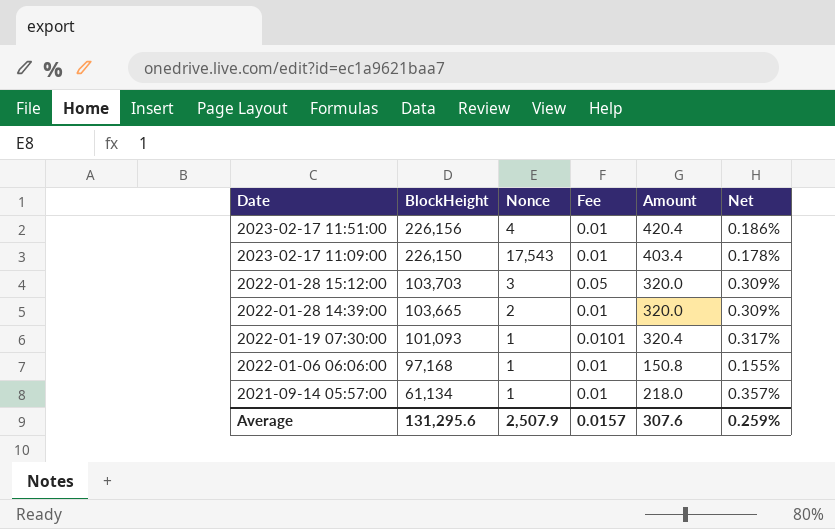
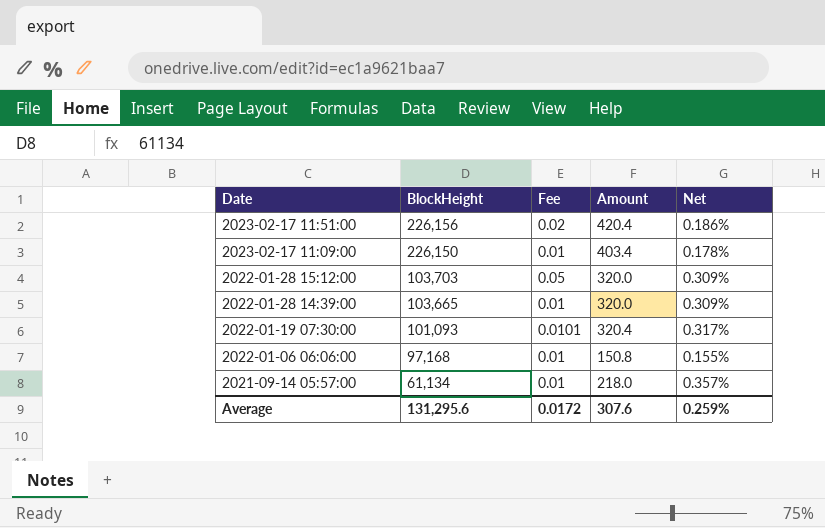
column Nonce | position: 3 -> none
2023-02-17 11:51:00 | Fee: 0.01 -> 0.02
Average | Fee: 0.0157 -> 0.0172

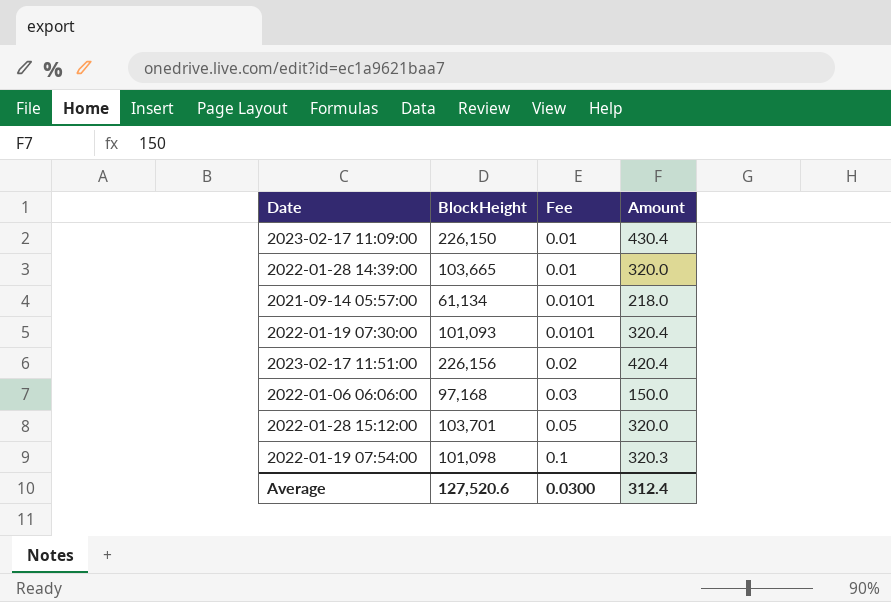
row order: Date descending -> Fee ascending
column Net | formula: [Amount] / [BlockHeight] -> none
2023-02-17 11:09:00 | Amount: 403.4 -> 430.4
2021-09-14 05:57:00 | Fee: 0.01 -> 0.0101
2022-01-06 06:06:00 | Fee: 0.01 -> 0.03
2022-01-06 06:06:00 | Amount: 150.8 -> 150.0
2022-01-28 15:12:00 | BlockHeight: 103,703 -> 103,701
row 2022-01-19 07:54:00: none -> 101,098 | 0.1 | 320.3
Average | BlockHeight: 131,295.6 -> 127,520.6
Average | Fee: 0.0172 -> 0.0300
Average | Amount: 307.6 -> 312.4

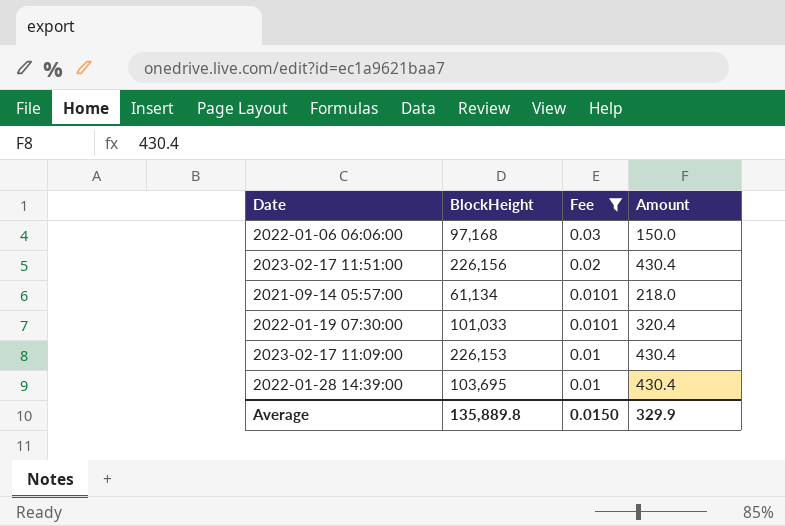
filter: none -> Fee <= 0.03
row order: Fee ascending -> Fee descending
2023-02-17 11:51:00 | Amount: 420.4 -> 430.4
2022-01-19 07:30:00 | BlockHeight: 101,093 -> 101,033
2023-02-17 11:09:00 | BlockHeight: 226,150 -> 226,153
2022-01-28 14:39:00 | BlockHeight: 103,665 -> 103,695
2022-01-28 14:39:00 | Amount: 320.0 -> 430.4
Average | BlockHeight: 127,520.6 -> 135,889.8
Average | Fee: 0.0300 -> 0.0150
Average | Amount: 312.4 -> 329.9

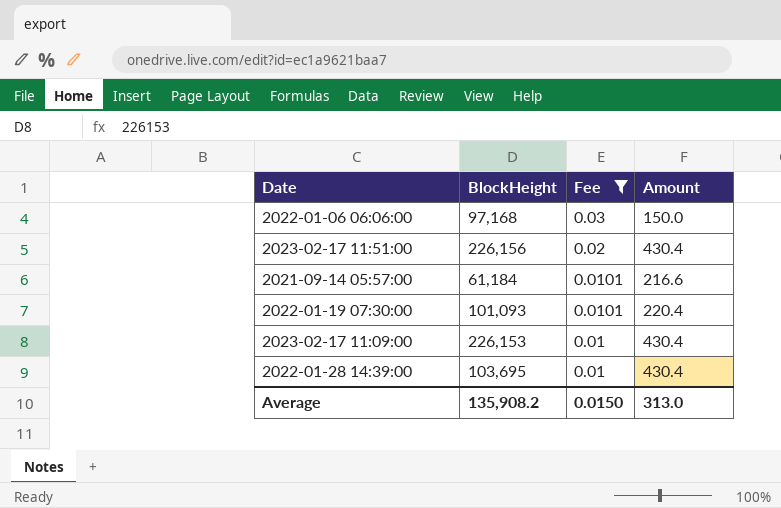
2021-09-14 05:57:00 | BlockHeight: 61,134 -> 61,184
2021-09-14 05:57:00 | Amount: 218.0 -> 216.6
2022-01-19 07:30:00 | BlockHeight: 101,033 -> 101,093
2022-01-19 07:30:00 | Amount: 320.4 -> 220.4
Average | BlockHeight: 135,889.8 -> 135,908.2
Average | Amount: 329.9 -> 313.0

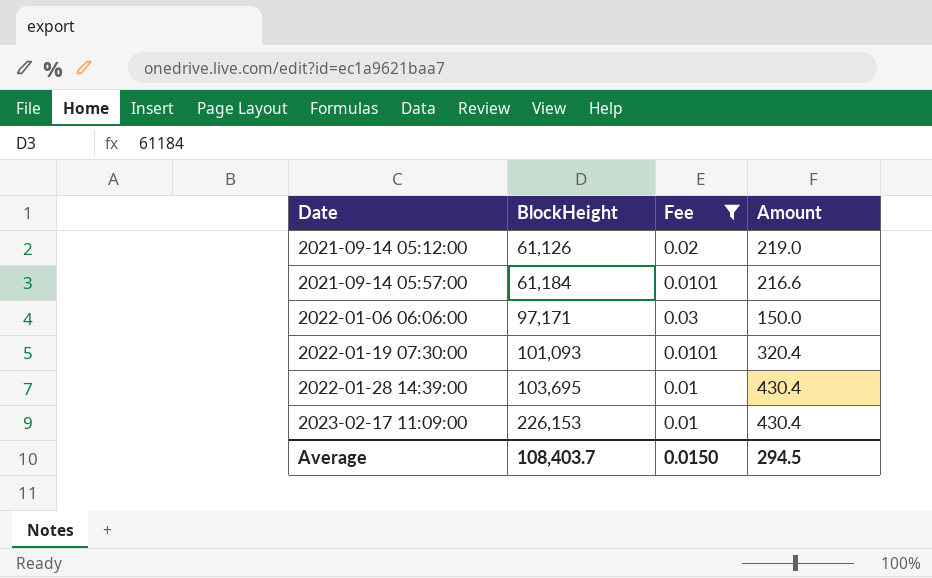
row order: Fee descending -> Date ascending
row 2023-02-17 11:51:00: 226,156 | 0.02 | 430.4 -> none
row 2021-09-14 05:12:00: none -> 61,126 | 0.02 | 219.0
2022-01-06 06:06:00 | BlockHeight: 97,168 -> 97,171
2022-01-19 07:30:00 | Amount: 220.4 -> 320.4
Average | BlockHeight: 135,908.2 -> 108,403.7
Average | Amount: 313.0 -> 294.5

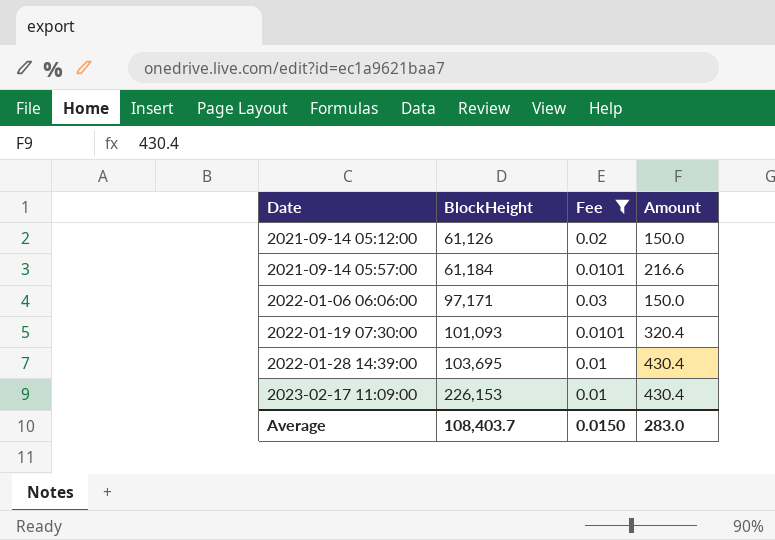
2021-09-14 05:12:00 | Amount: 219.0 -> 150.0
Average | Amount: 294.5 -> 283.0

